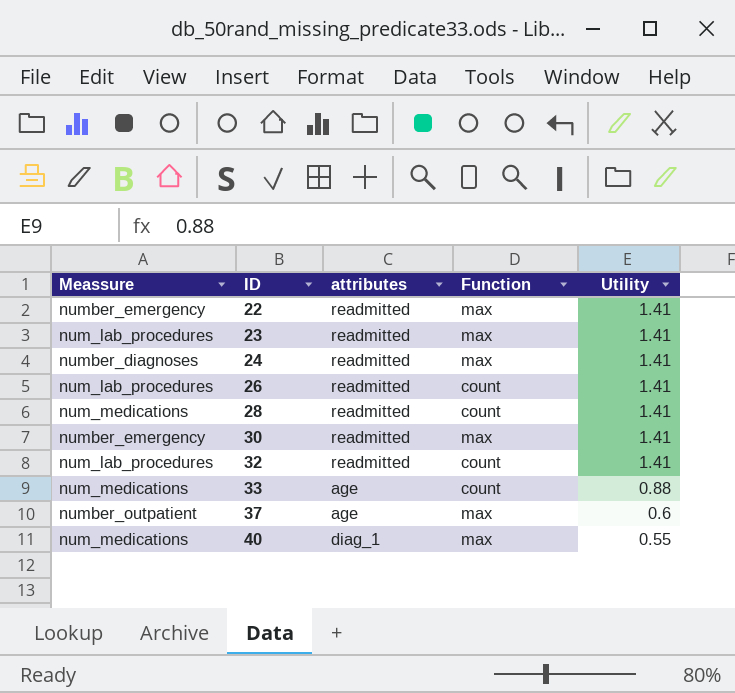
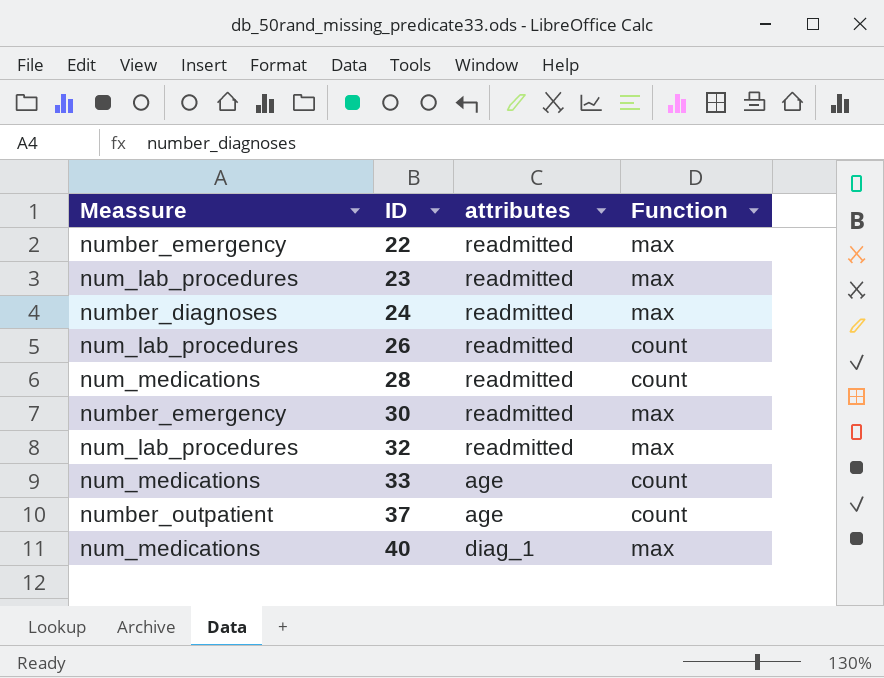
column Utility | position: 5 -> none
32 | Function: count -> max
37 | Function: max -> count

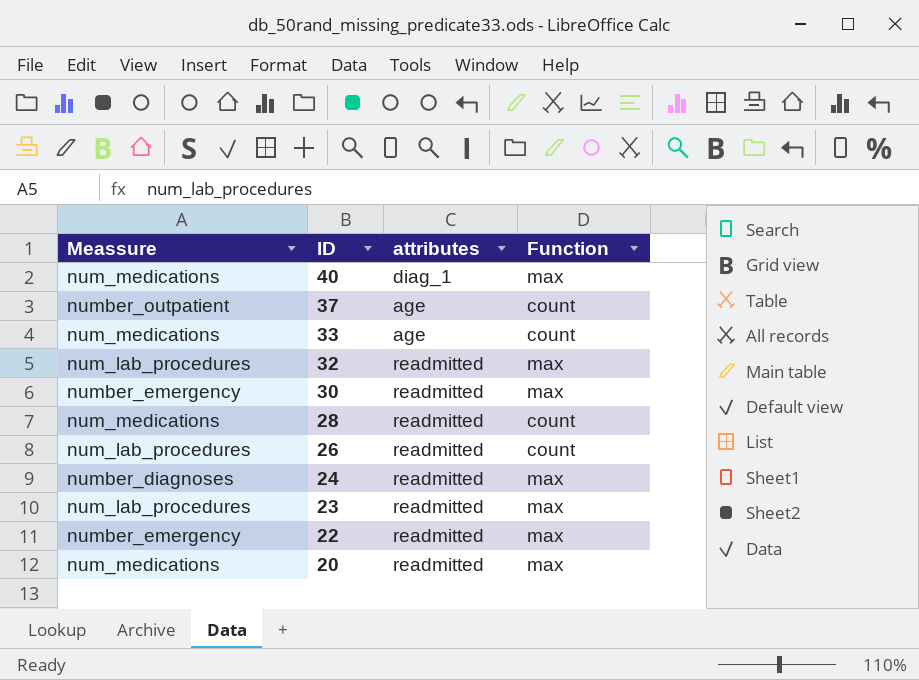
row order: ID ascending -> ID descending
row 20: none -> num_medications | readmitted | max

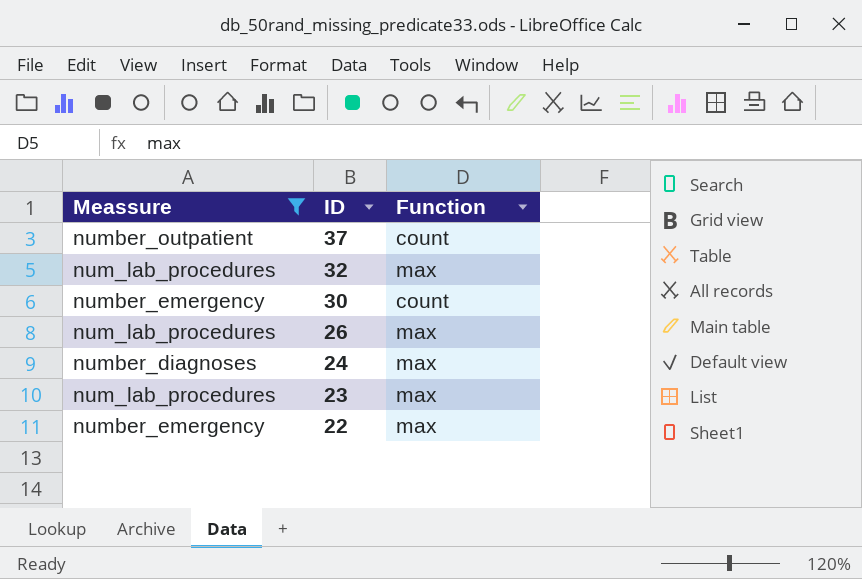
filter: none -> Meassure != num_medications
column attributes | position: 3 -> none
30 | Function: max -> count
26 | Function: count -> max

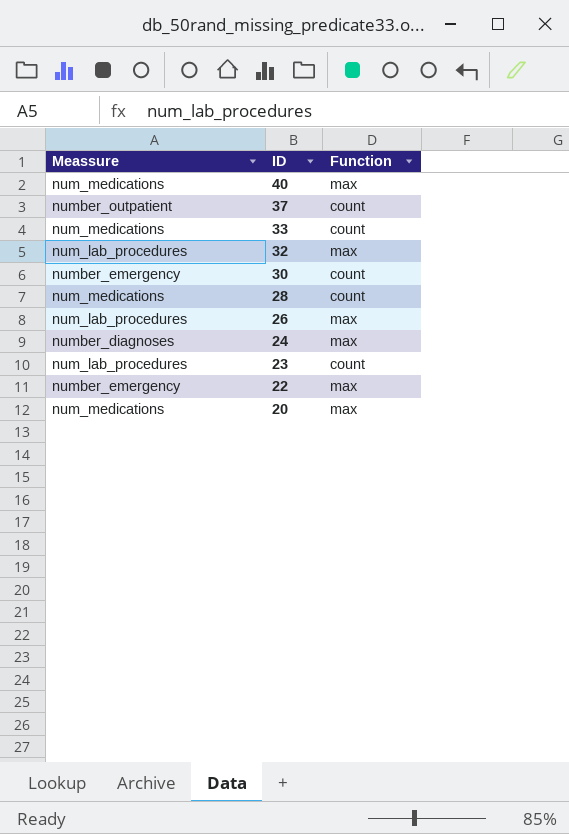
filter: Meassure != num_medications -> none
23 | Function: max -> count

